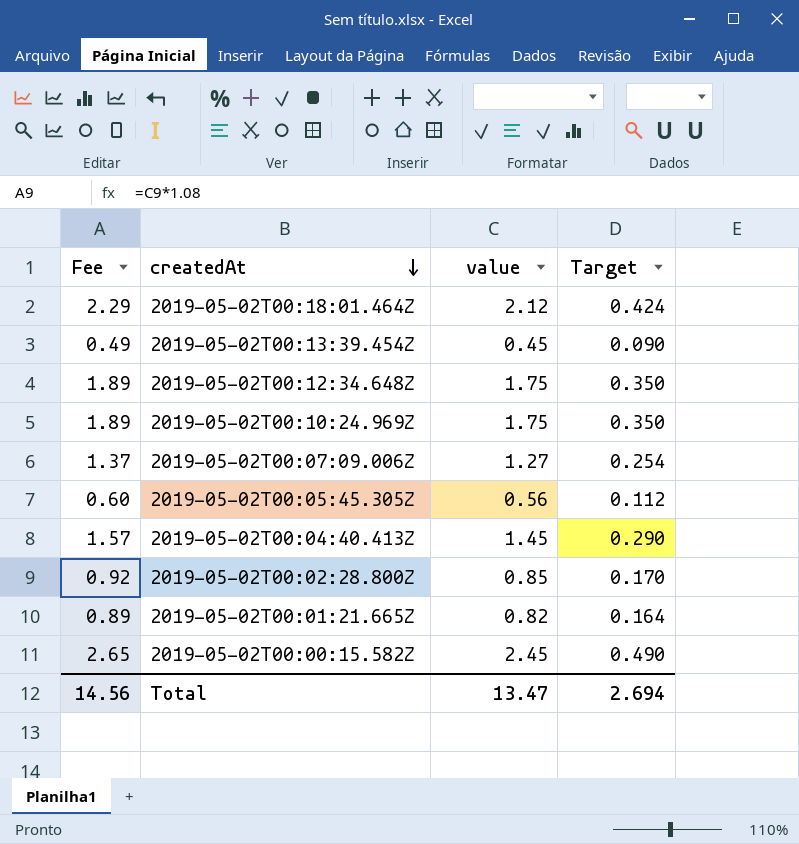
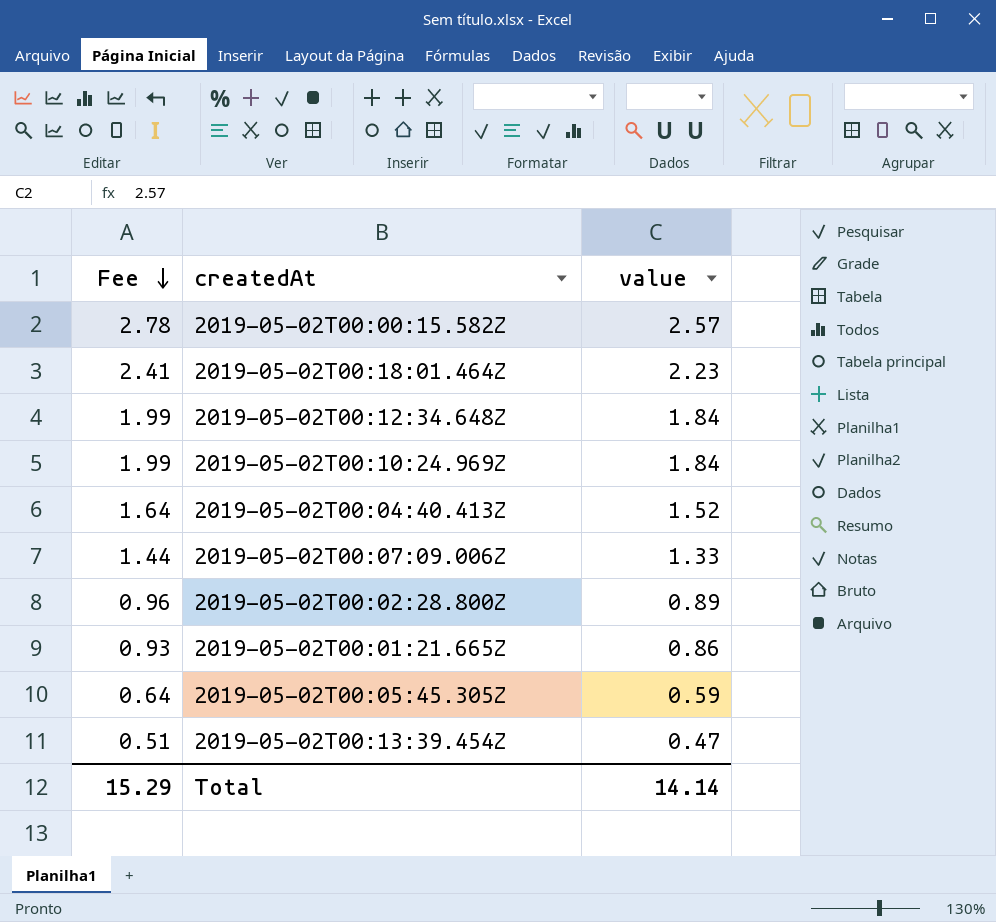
row order: createdAt descending -> Fee descending
column Target | formula: [value] * 0.2 -> none
2019-05-02T00:00:15.582Z | Fee: 2.65 -> 2.78
2019-05-02T00:00:15.582Z | value: 2.45 -> 2.57
2019-05-02T00:18:01.464Z | Fee: 2.29 -> 2.41
2019-05-02T00:18:01.464Z | value: 2.12 -> 2.23
2019-05-02T00:12:34.648Z | Fee: 1.89 -> 1.99
2019-05-02T00:12:34.648Z | value: 1.75 -> 1.84
2019-05-02T00:10:24.969Z | Fee: 1.89 -> 1.99
2019-05-02T00:10:24.969Z | value: 1.75 -> 1.84
2019-05-02T00:04:40.413Z | Fee: 1.57 -> 1.64
2019-05-02T00:04:40.413Z | value: 1.45 -> 1.52
2019-05-02T00:07:09.006Z | Fee: 1.37 -> 1.44
2019-05-02T00:07:09.006Z | value: 1.27 -> 1.33
2019-05-02T00:02:28.800Z | Fee: 0.92 -> 0.96
2019-05-02T00:02:28.800Z | value: 0.85 -> 0.89
2019-05-02T00:01:21.665Z | Fee: 0.89 -> 0.93
2019-05-02T00:01:21.665Z | value: 0.82 -> 0.86
2019-05-02T00:05:45.305Z | Fee: 0.60 -> 0.64
2019-05-02T00:05:45.305Z | value: 0.56 -> 0.59
2019-05-02T00:13:39.454Z | Fee: 0.49 -> 0.51
2019-05-02T00:13:39.454Z | value: 0.45 -> 0.47
Total | Fee: 14.56 -> 15.29
Total | value: 13.47 -> 14.14

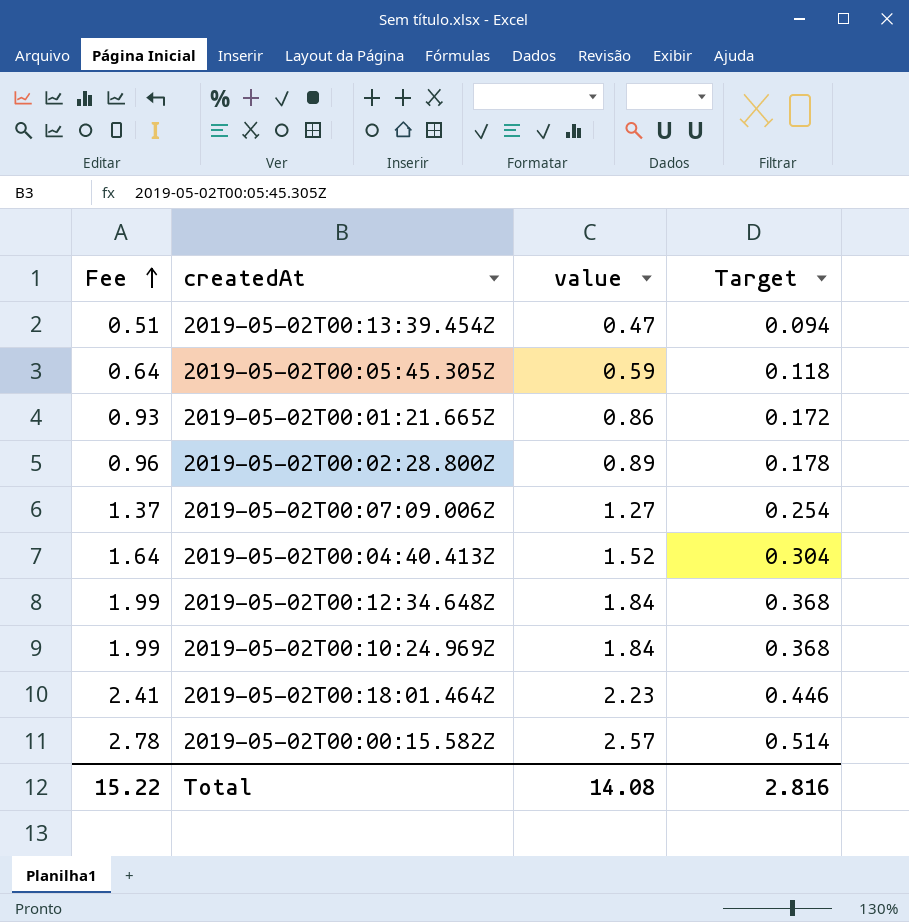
row order: Fee descending -> Fee ascending
column Target | formula: none -> [value] * 0.2
2019-05-02T00:07:09.006Z | Fee: 1.44 -> 1.37
2019-05-02T00:07:09.006Z | value: 1.33 -> 1.27
Total | Fee: 15.29 -> 15.22
Total | value: 14.14 -> 14.08

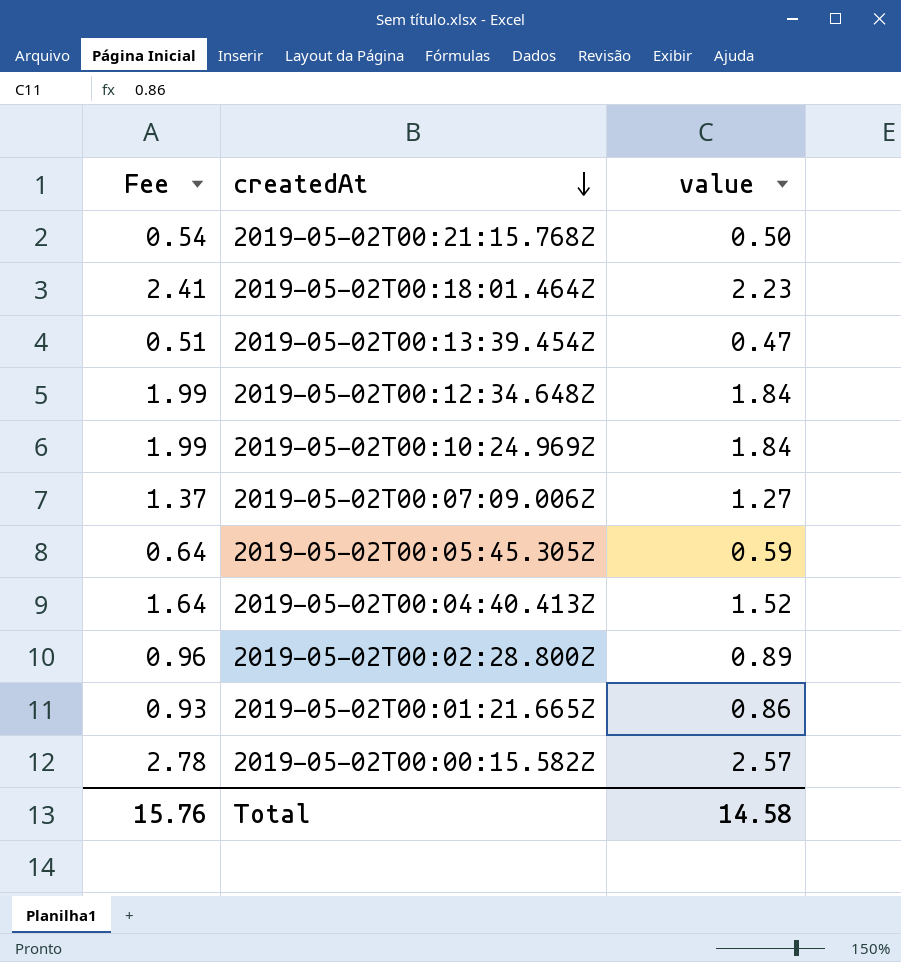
row order: Fee ascending -> createdAt descending
column Target | formula: [value] * 0.2 -> none
row 2019-05-02T00:21:15.768Z: none -> 0.54 | 0.50
Total | Fee: 15.22 -> 15.76
Total | value: 14.08 -> 14.58

